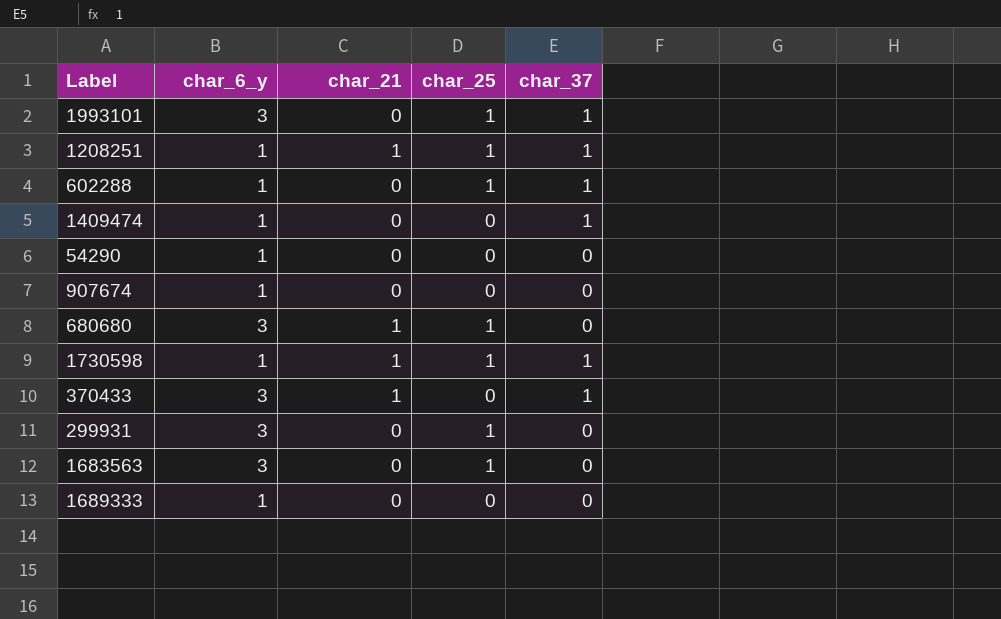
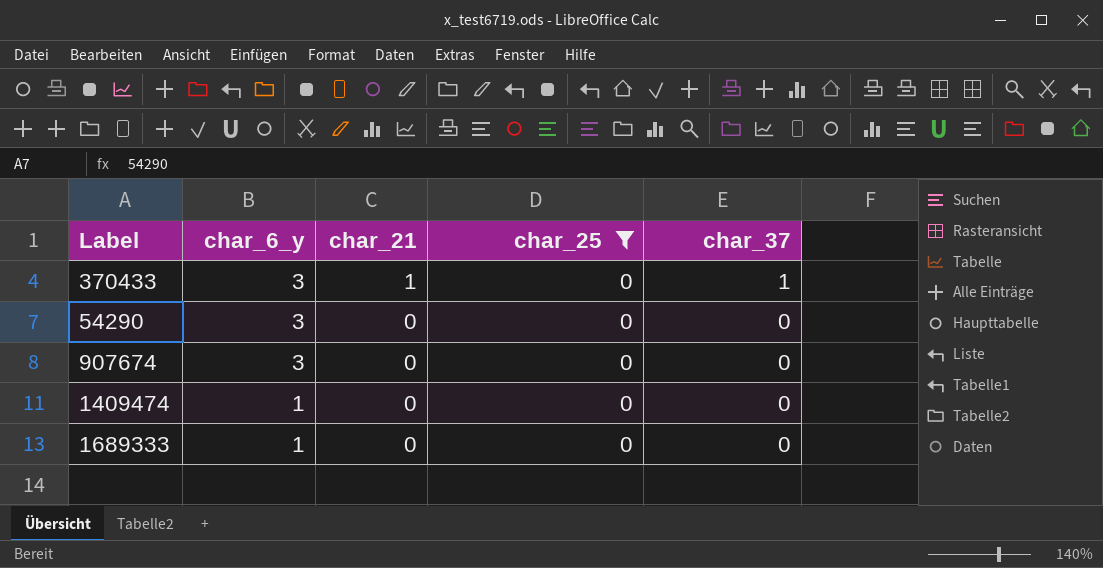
filter: none -> char_25 = 0
row order: none -> char_6_y descending
54290 | char_6_y: 1 -> 3
907674 | char_6_y: 1 -> 3
1409474 | char_37: 1 -> 0

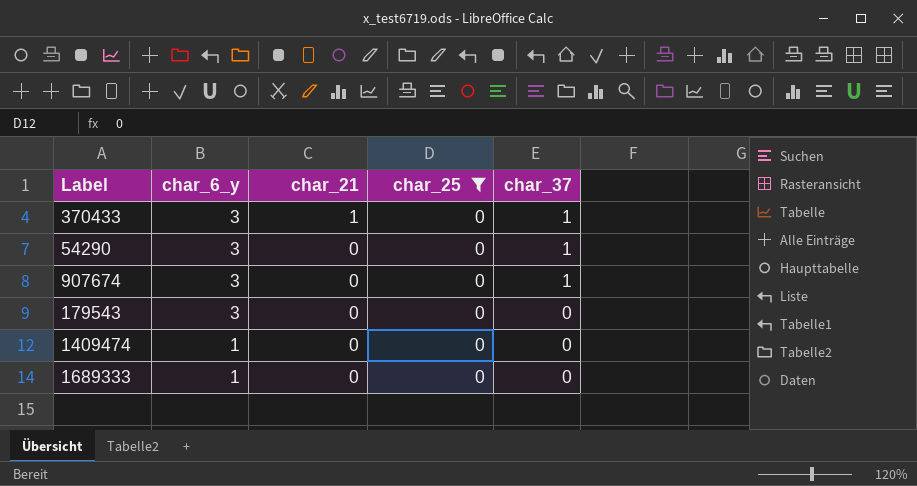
54290 | char_37: 0 -> 1
907674 | char_37: 0 -> 1
row 179543: none -> 3 | 0 | 0 | 0

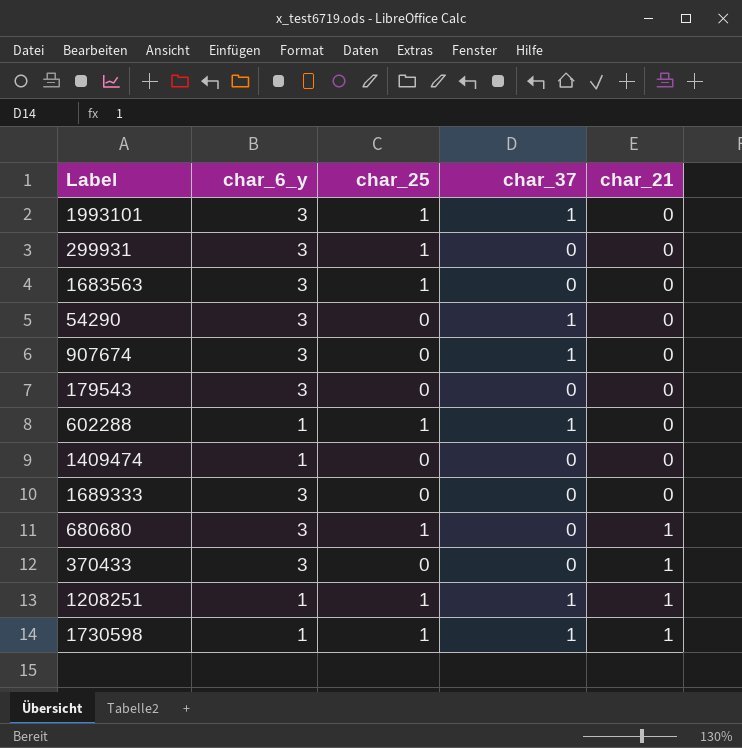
filter: char_25 = 0 -> none
row order: char_6_y descending -> char_21 ascending
column char_21 | position: 3 -> 5
1689333 | char_6_y: 1 -> 3
370433 | char_37: 1 -> 0

